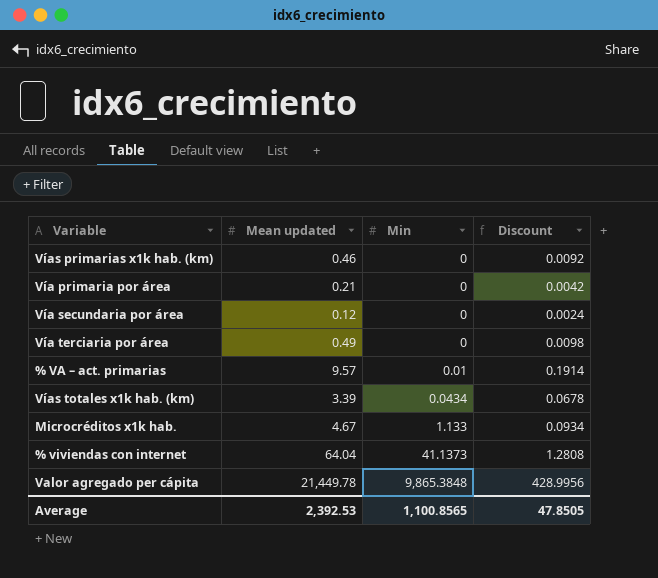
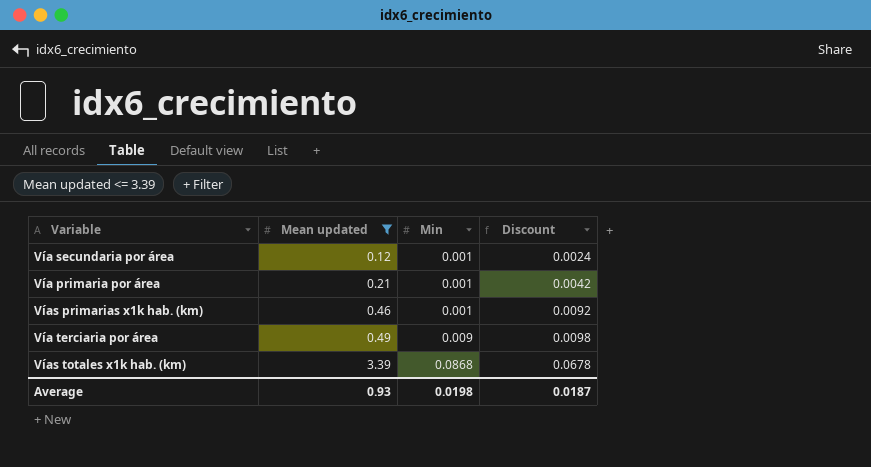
filter: none -> Mean updated <= 3.39
row order: Min ascending -> Mean updated ascending
Vía secundaria por área | Min: 0 -> 0.001
Vía primaria por área | Min: 0 -> 0.001
Vías primarias x1k hab. (km) | Min: 0 -> 0.001
Vía terciaria por área | Min: 0 -> 0.009
Vías totales x1k hab. (km) | Min: 0.0434 -> 0.0868
Average | Mean updated: 2,392.53 -> 0.93
Average | Min: 1,100.8565 -> 0.0198
Average | Discount: 47.8505 -> 0.0187

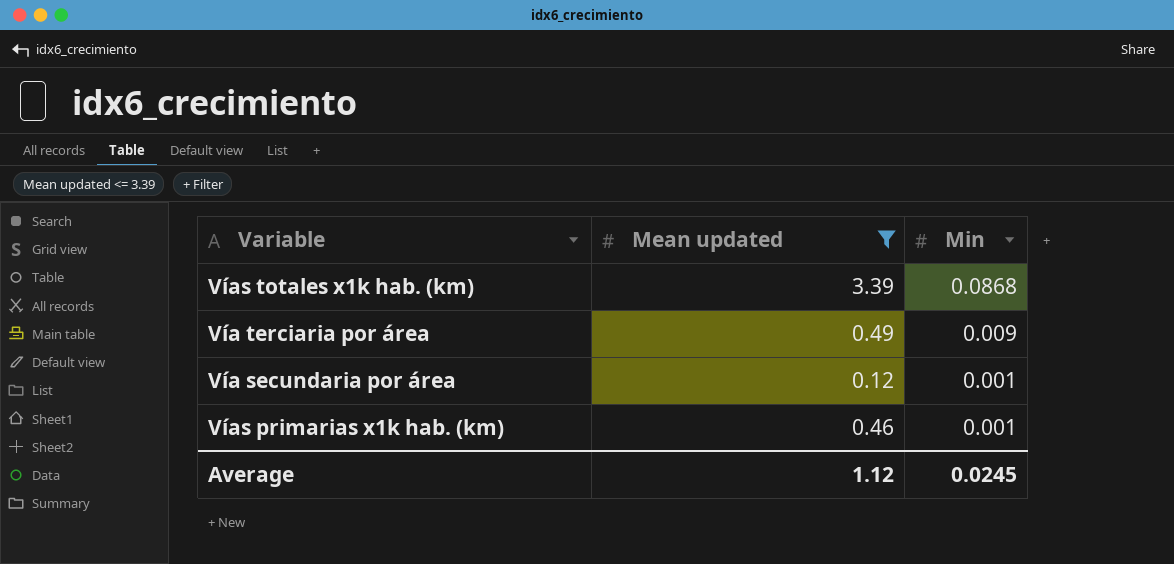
row order: Mean updated ascending -> Min descending
column Discount | formula: [Mean updated] * 0.02 -> none
row Vía primaria por área: 0.21 | 0.001 | 0.0042 -> none
Average | Mean updated: 0.93 -> 1.12
Average | Min: 0.0198 -> 0.0245

